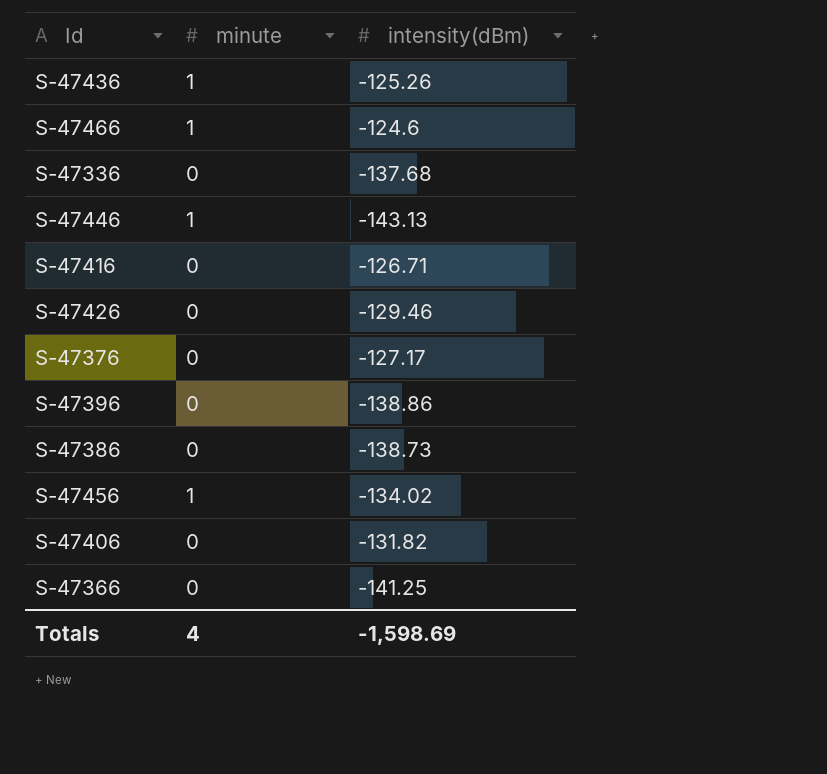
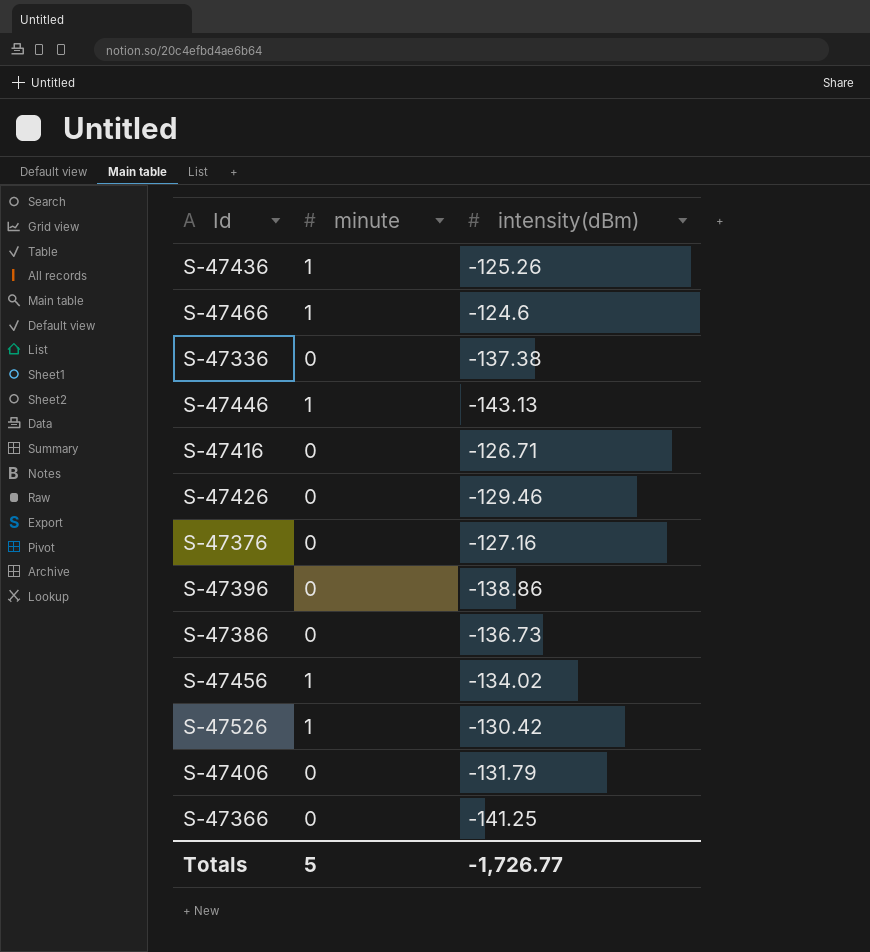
S-47336 | intensity(dBm): -137.68 -> -137.38
S-47376 | intensity(dBm): -127.17 -> -127.16
S-47386 | intensity(dBm): -138.73 -> -136.73
row S-47526: none -> 1 | -130.42
S-47406 | intensity(dBm): -131.82 -> -131.79
Totals | minute: 4 -> 5
Totals | intensity(dBm): -1,598.69 -> -1,726.77

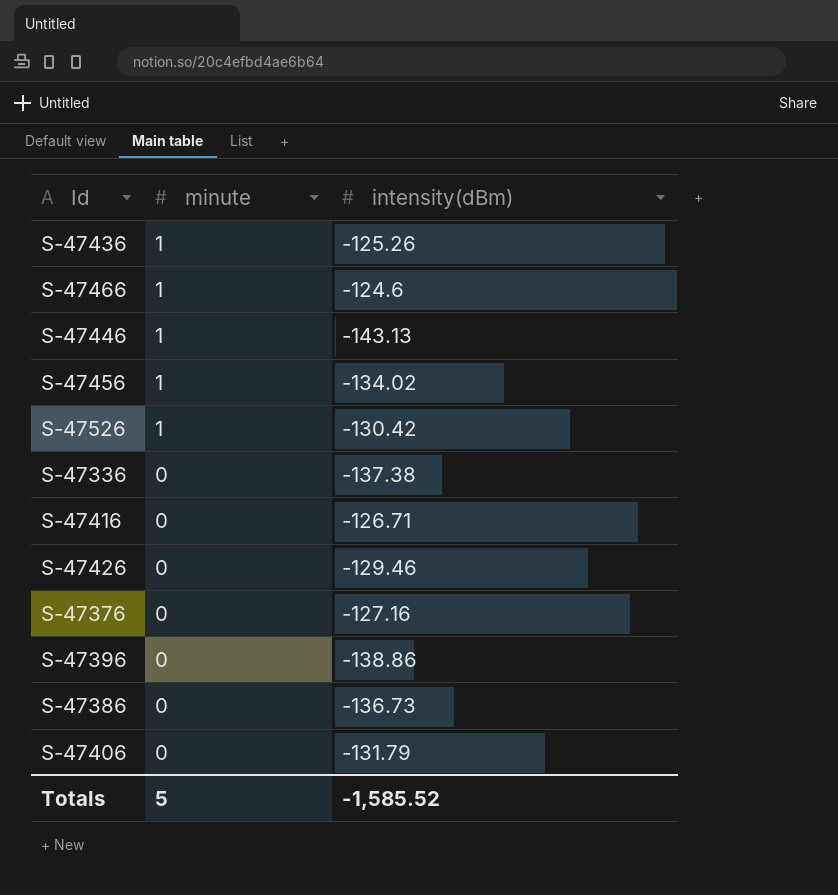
row order: none -> minute descending
row S-47366: 0 | -141.25 -> none
Totals | intensity(dBm): -1,726.77 -> -1,585.52

